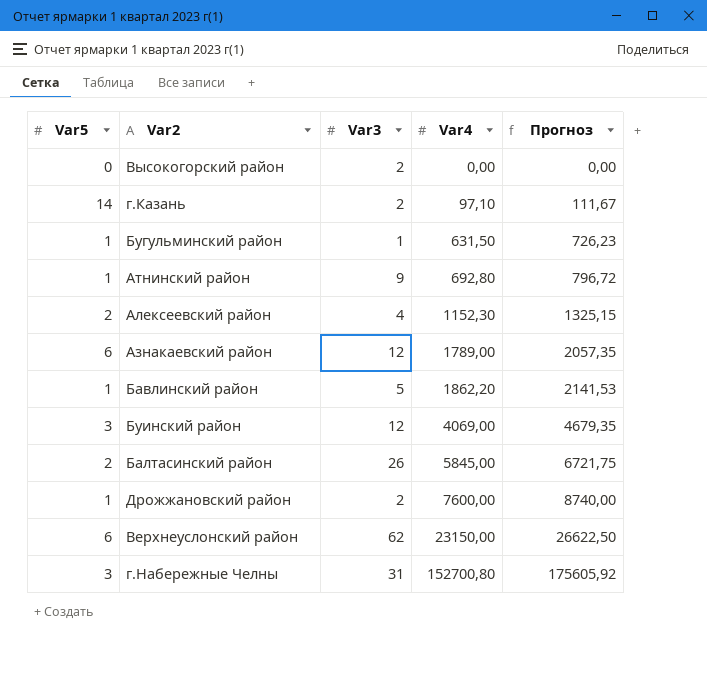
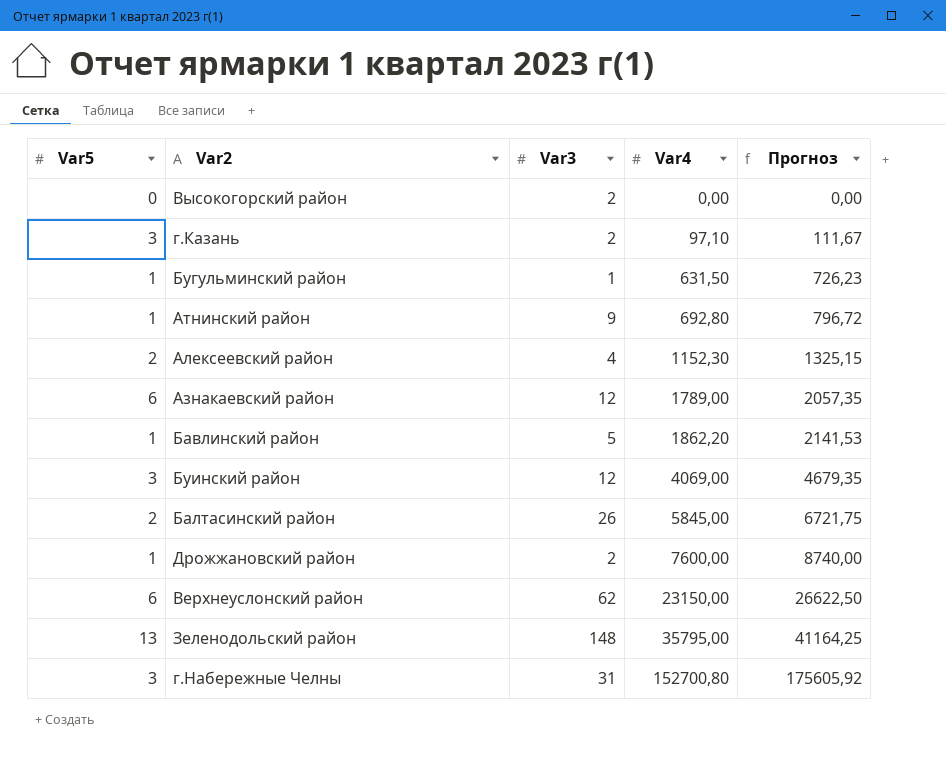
г.Казань | Var5: 14 -> 3
row Зеленодольский район: none -> 13 | 148 | 35795,00 | 41164,25

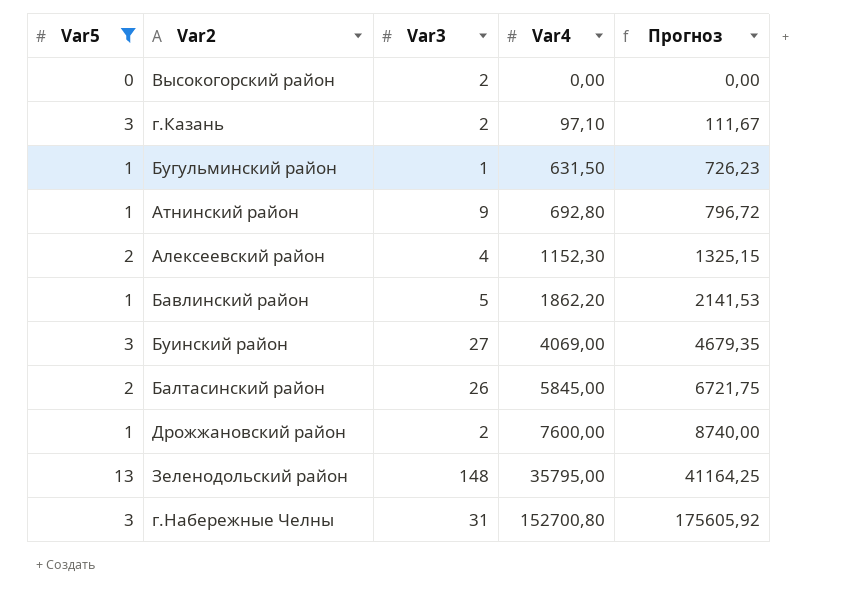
filter: none -> Var5 != 6
Буинский район | Var3: 12 -> 27

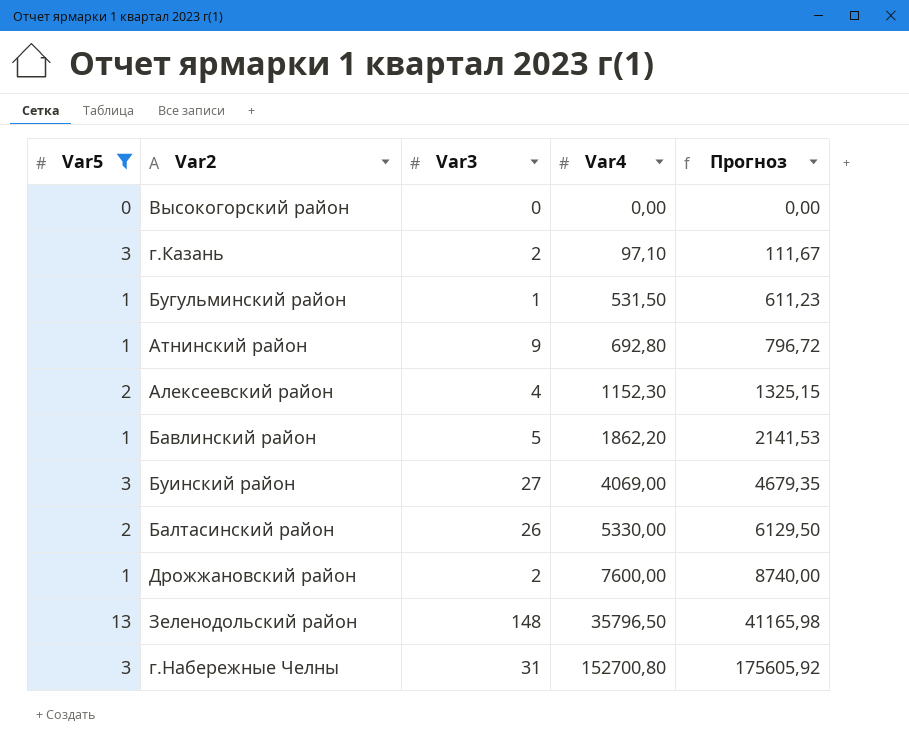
Высокогорский район | Var3: 2 -> 0
Бугульминский район | Var4: 631,50 -> 531,50
Бугульминский район | Прогноз: 726,23 -> 611,23
Балтасинский район | Var4: 5845,00 -> 5330,00
Балтасинский район | Прогноз: 6721,75 -> 6129,50
Зеленодольский район | Var4: 35795,00 -> 35796,50
Зеленодольский район | Прогноз: 41164,25 -> 41165,98

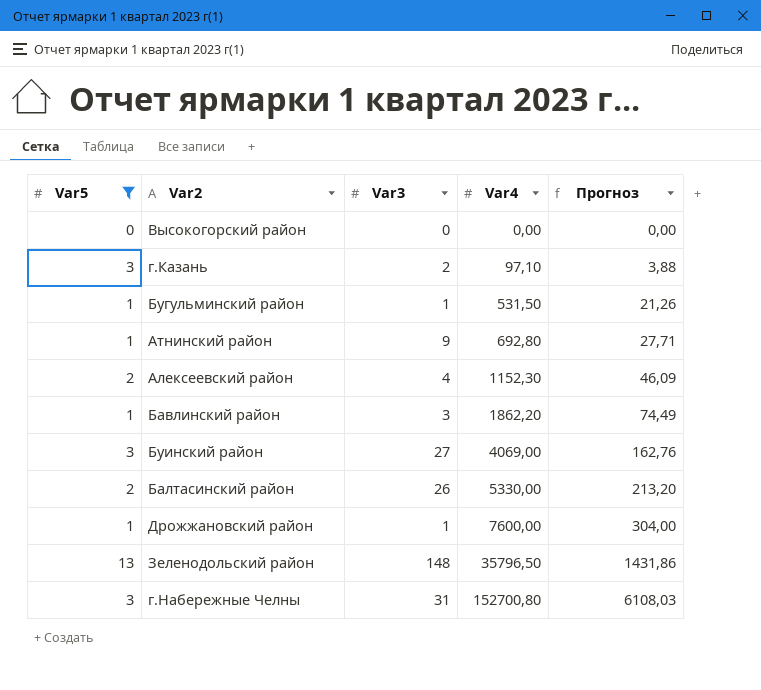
column Прогноз | formula: [Var4] * 1,15 -> [Var4] * 0,04
Бавлинский район | Var3: 5 -> 3
Дрожжановский район | Var3: 2 -> 1

